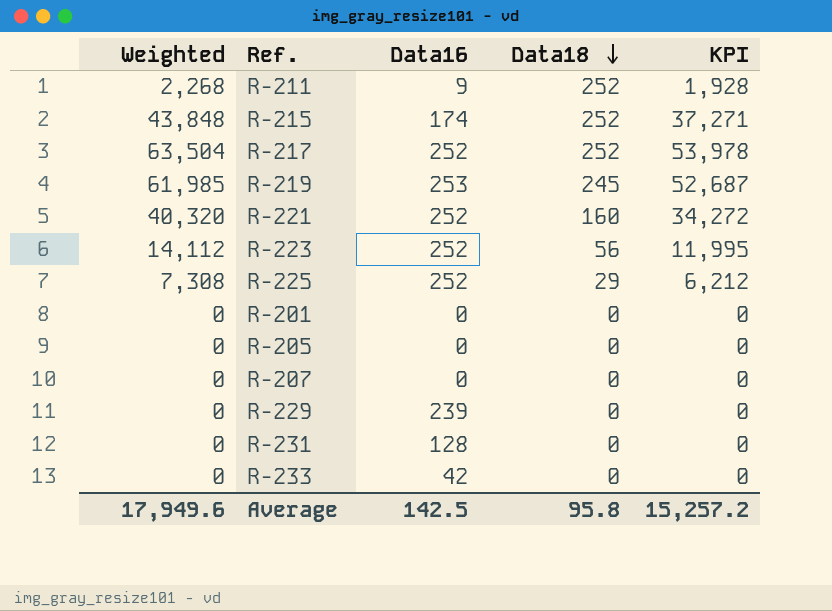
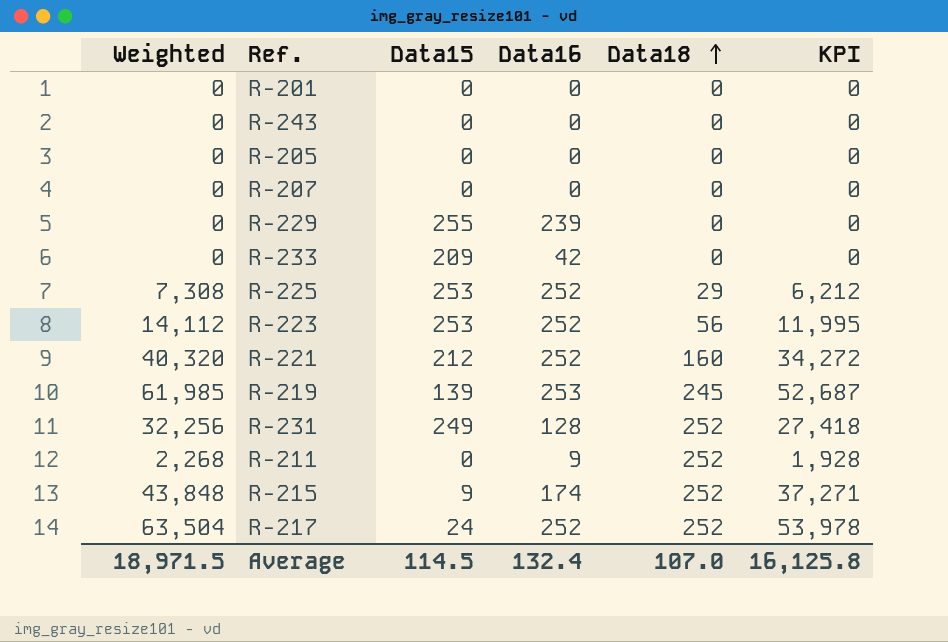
row order: Data18 descending -> Data18 ascending
column Data15 | position: none -> 3
row R-243: none -> 0 | 0 | 0 | 0 | 0
R-231 | Weighted: 0 -> 32,256
R-231 | Data18: 0 -> 252
R-231 | KPI: 0 -> 27,418
Average | Weighted: 17,949.6 -> 18,971.5
Average | Data16: 142.5 -> 132.4
Average | Data18: 95.8 -> 107.0
Average | KPI: 15,257.2 -> 16,125.8

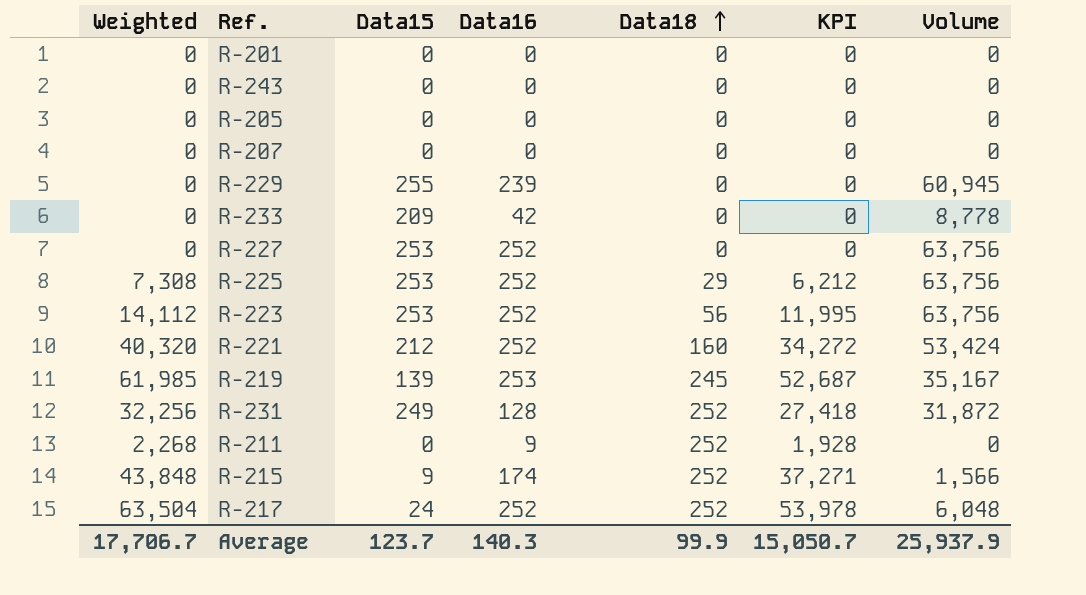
column Volume | formula: none -> [Data15] * [Data16]
row R-227: none -> 0 | 253 | 252 | 0 | 0 | 63,756
Average | Weighted: 18,971.5 -> 17,706.7
Average | Data15: 114.5 -> 123.7
Average | Data16: 132.4 -> 140.3
Average | Data18: 107.0 -> 99.9
Average | KPI: 16,125.8 -> 15,050.7

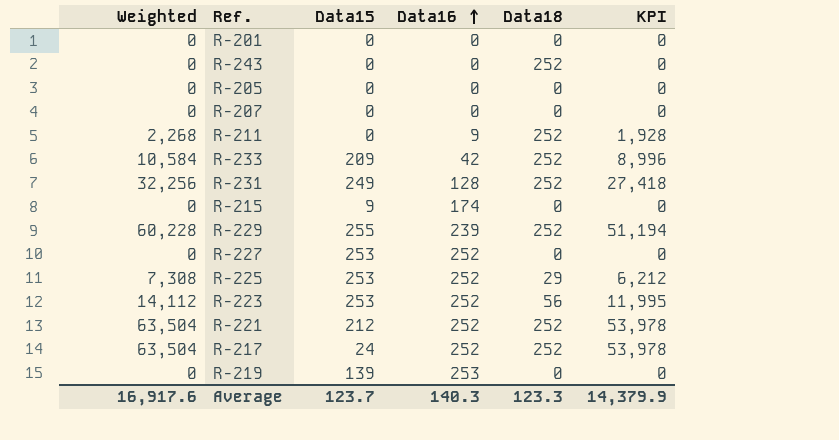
row order: Data18 ascending -> Data16 ascending
column Volume | formula: [Data15] * [Data16] -> none
R-243 | Data18: 0 -> 252
R-233 | Weighted: 0 -> 10,584
R-233 | Data18: 0 -> 252
R-233 | KPI: 0 -> 8,996
R-215 | Weighted: 43,848 -> 0
R-215 | Data18: 252 -> 0
R-215 | KPI: 37,271 -> 0
R-229 | Weighted: 0 -> 60,228
R-229 | Data18: 0 -> 252
R-229 | KPI: 0 -> 51,194
R-221 | Weighted: 40,320 -> 63,504
R-221 | Data18: 160 -> 252
R-221 | KPI: 34,272 -> 53,978
R-219 | Weighted: 61,985 -> 0
R-219 | Data18: 245 -> 0
R-219 | KPI: 52,687 -> 0
Average | Weighted: 17,706.7 -> 16,917.6
Average | Data18: 99.9 -> 123.3
Average | KPI: 15,050.7 -> 14,379.9

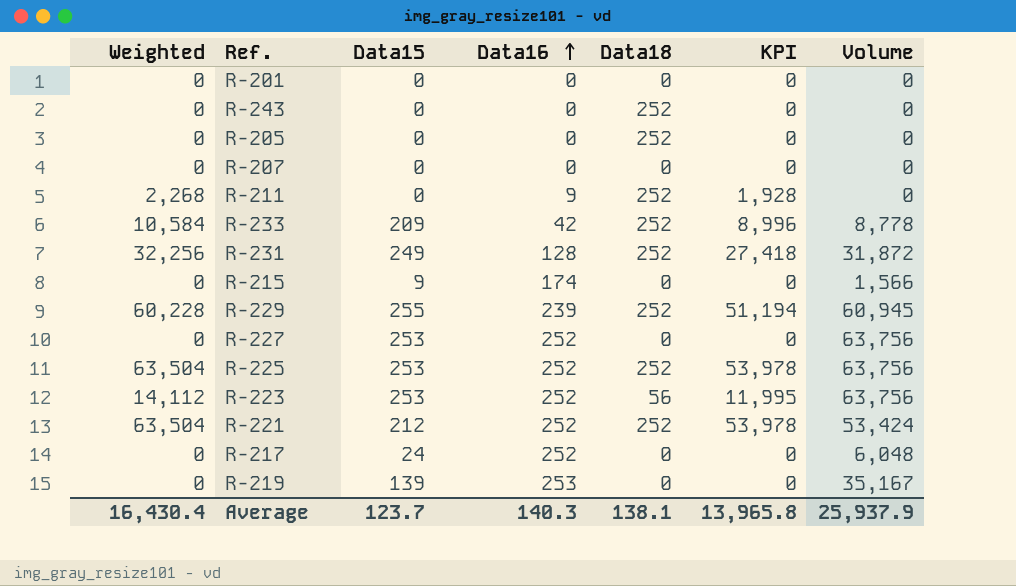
column Volume | formula: none -> [Data15] * [Data16]
R-205 | Data18: 0 -> 252
R-225 | Weighted: 7,308 -> 63,504
R-225 | Data18: 29 -> 252
R-225 | KPI: 6,212 -> 53,978
R-217 | Weighted: 63,504 -> 0
R-217 | Data18: 252 -> 0
R-217 | KPI: 53,978 -> 0
Average | Weighted: 16,917.6 -> 16,430.4
Average | Data18: 123.3 -> 138.1
Average | KPI: 14,379.9 -> 13,965.8

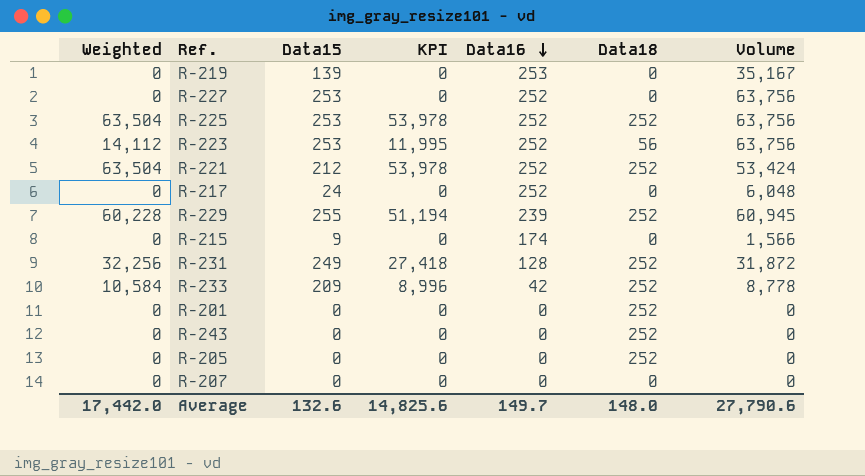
row order: Data16 ascending -> Data16 descending
column KPI | position: 6 -> 4
row R-211: 2,268 | 0 | 9 | 252 | 1,928 | 0 -> none
R-201 | Data18: 0 -> 252
Average | Weighted: 16,430.4 -> 17,442.0
Average | Data15: 123.7 -> 132.6
Average | KPI: 13,965.8 -> 14,825.6
Average | Data16: 140.3 -> 149.7
Average | Data18: 138.1 -> 148.0
Average | Volume: 25,937.9 -> 27,790.6

